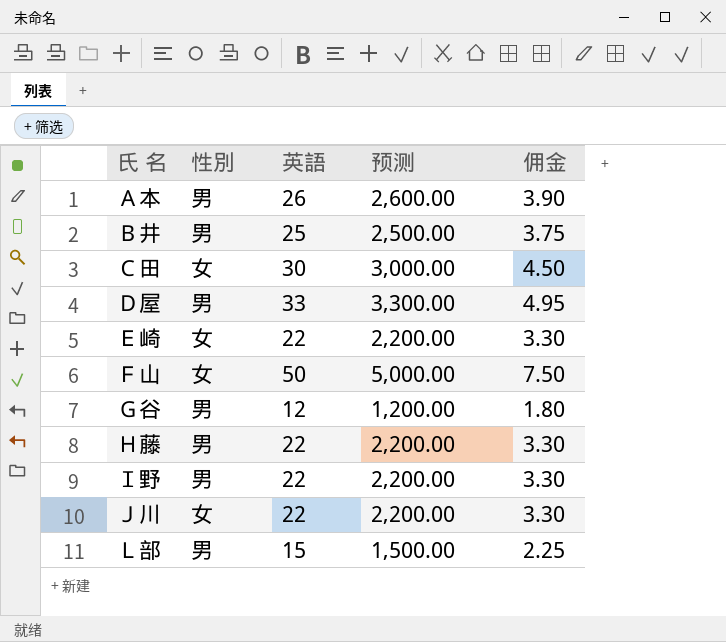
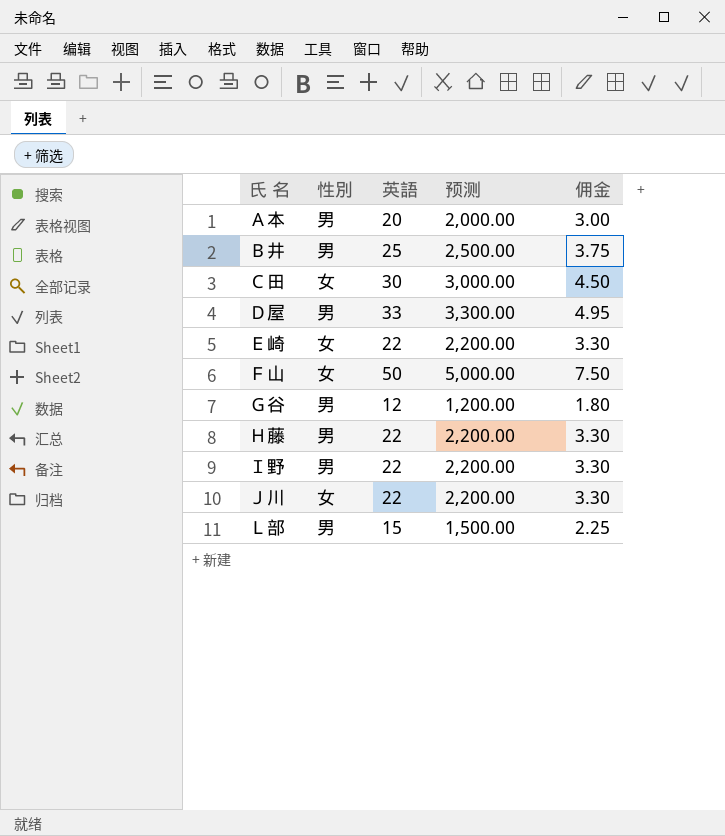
Ａ本 | 英語: 26 -> 20
Ａ本 | 预测: 2,600.00 -> 2,000.00
Ａ本 | 佣金: 3.90 -> 3.00

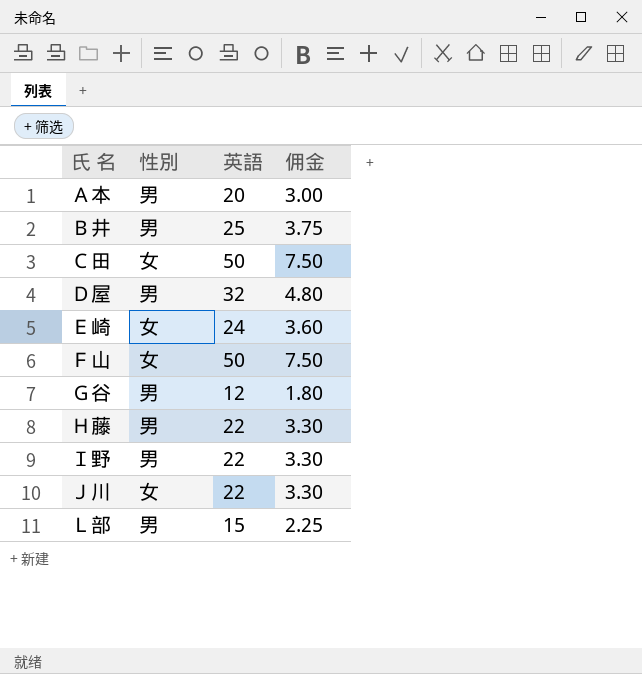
column 预测 | formula: [英語] * 100 -> none
Ｃ田 | 英語: 30 -> 50
Ｃ田 | 佣金: 4.50 -> 7.50
Ｄ屋 | 英語: 33 -> 32
Ｄ屋 | 佣金: 4.95 -> 4.80
Ｅ崎 | 英語: 22 -> 24
Ｅ崎 | 佣金: 3.30 -> 3.60

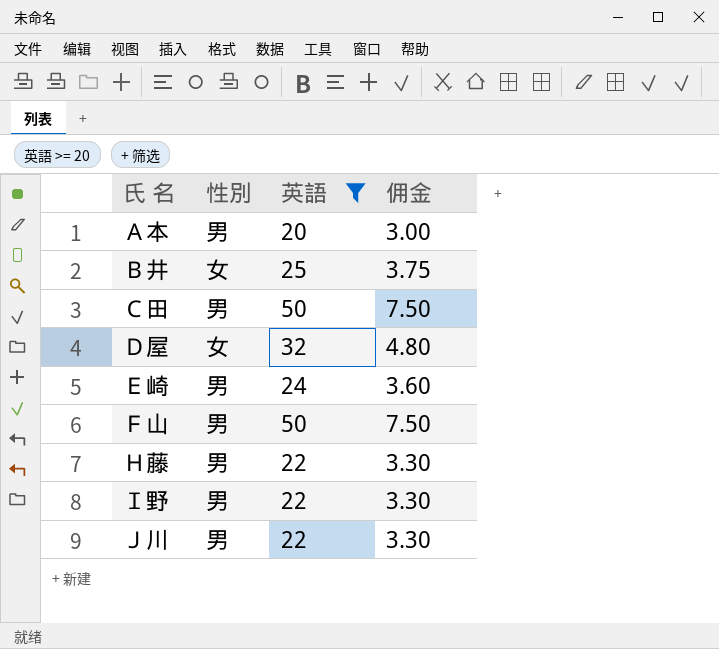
filter: none -> 英語 >= 20
Ｂ井 | 性別: 男 -> 女
Ｃ田 | 性別: 女 -> 男
Ｄ屋 | 性別: 男 -> 女
Ｅ崎 | 性別: 女 -> 男
Ｆ山 | 性別: 女 -> 男
Ｊ川 | 性別: 女 -> 男

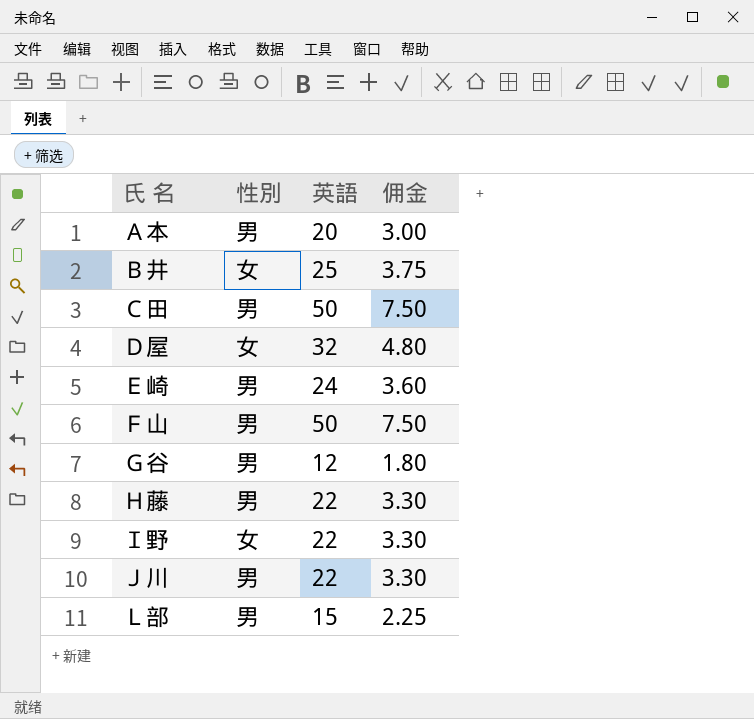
filter: 英語 >= 20 -> none
Ｉ野 | 性別: 男 -> 女

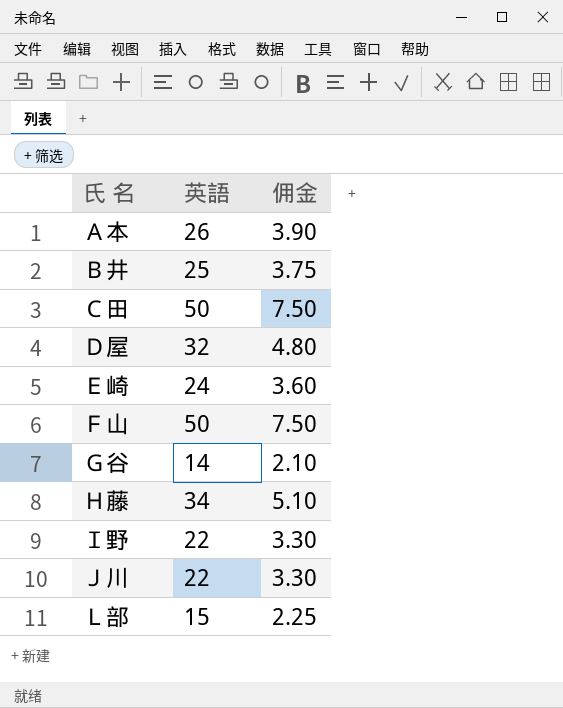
column 性別 | position: 2 -> none
Ａ本 | 英語: 20 -> 26
Ａ本 | 佣金: 3.00 -> 3.90
Ｇ谷 | 英語: 12 -> 14
Ｇ谷 | 佣金: 1.80 -> 2.10
Ｈ藤 | 英語: 22 -> 34
Ｈ藤 | 佣金: 3.30 -> 5.10

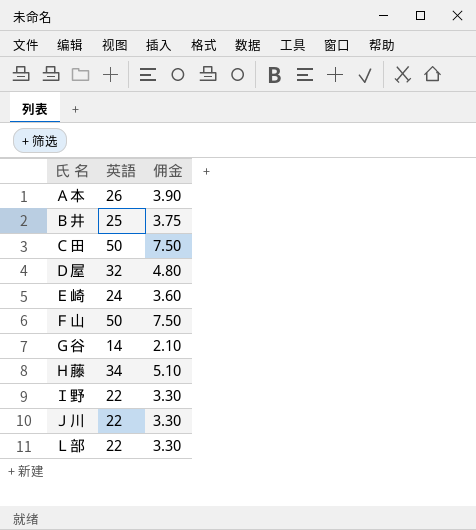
Ｌ部 | 英語: 15 -> 22
Ｌ部 | 佣金: 2.25 -> 3.30

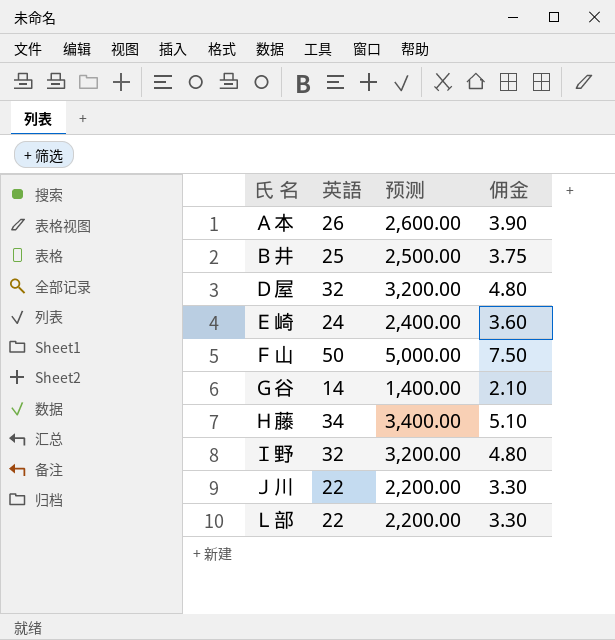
column 预测 | formula: none -> [英語] * 100
row Ｃ田: 50 | 7.50 -> none
Ｉ野 | 英語: 22 -> 32
Ｉ野 | 佣金: 3.30 -> 4.80

